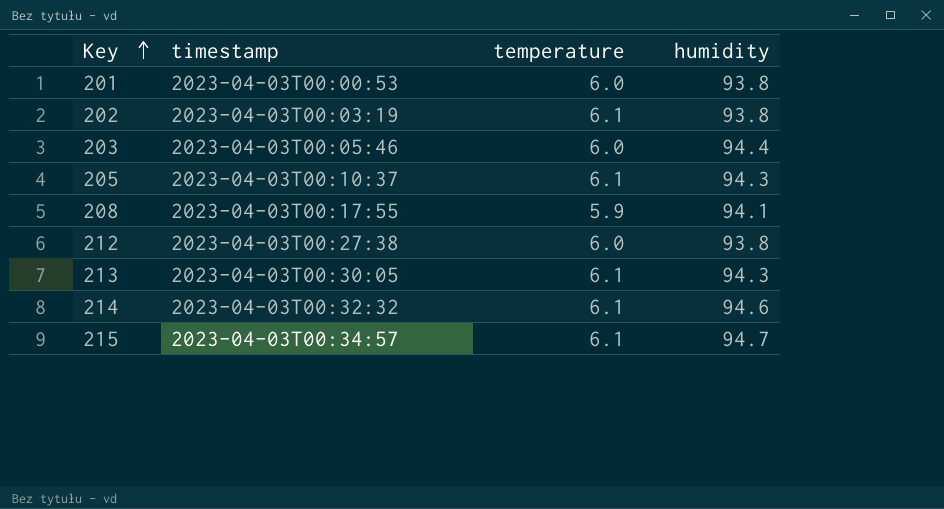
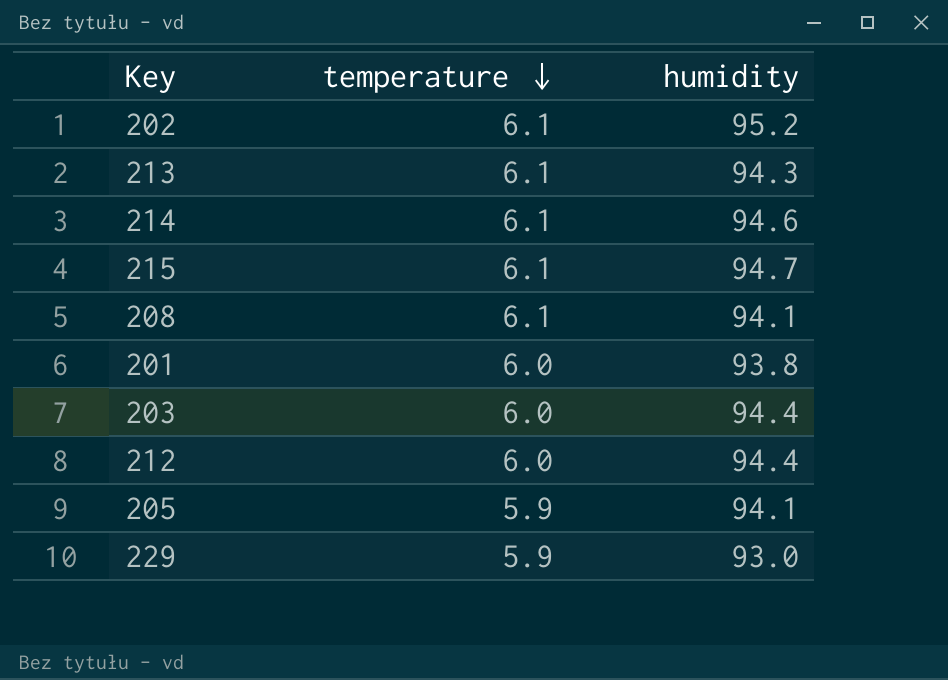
row order: Key ascending -> temperature descending
column timestamp | position: 2 -> none
202 | humidity: 93.8 -> 95.2
208 | temperature: 5.9 -> 6.1
212 | humidity: 93.8 -> 94.4
205 | temperature: 6.1 -> 5.9
205 | humidity: 94.3 -> 94.1
row 229: none -> 5.9 | 93.0

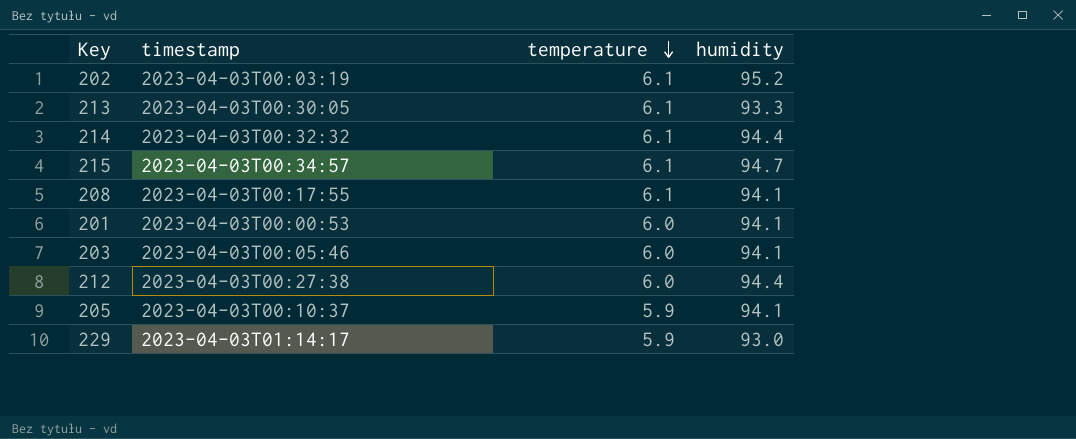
column timestamp | position: none -> 2
213 | humidity: 94.3 -> 93.3
214 | humidity: 94.6 -> 94.4
201 | humidity: 93.8 -> 94.1
203 | humidity: 94.4 -> 94.1

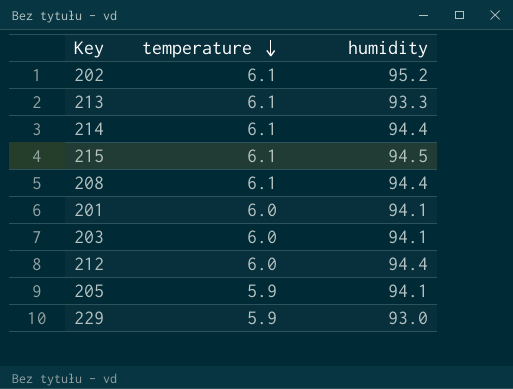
column timestamp | position: 2 -> none
215 | humidity: 94.7 -> 94.5
208 | humidity: 94.1 -> 94.4

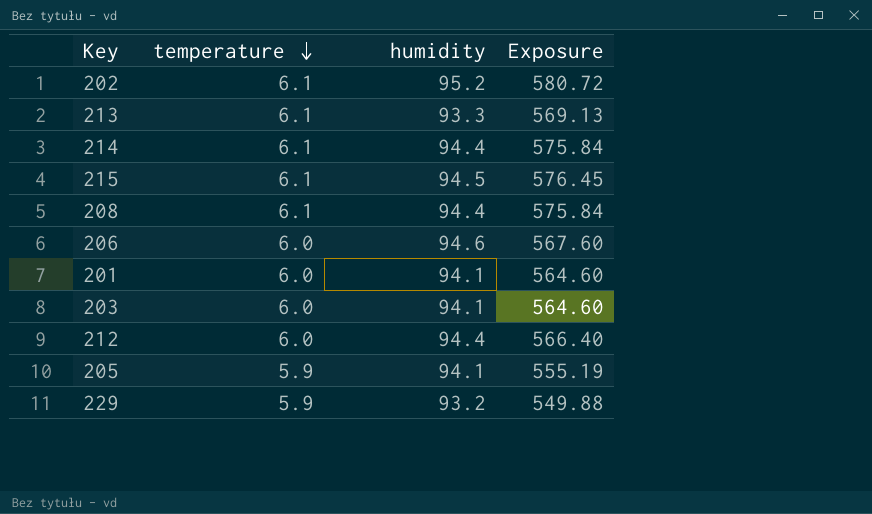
column Exposure | formula: none -> [temperature] * [humidity]
row 206: none -> 6.0 | 94.6 | 567.60
229 | humidity: 93.0 -> 93.2

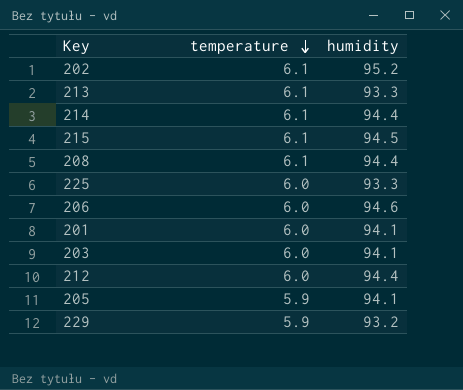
column Exposure | formula: [temperature] * [humidity] -> none
row 225: none -> 6.0 | 93.3

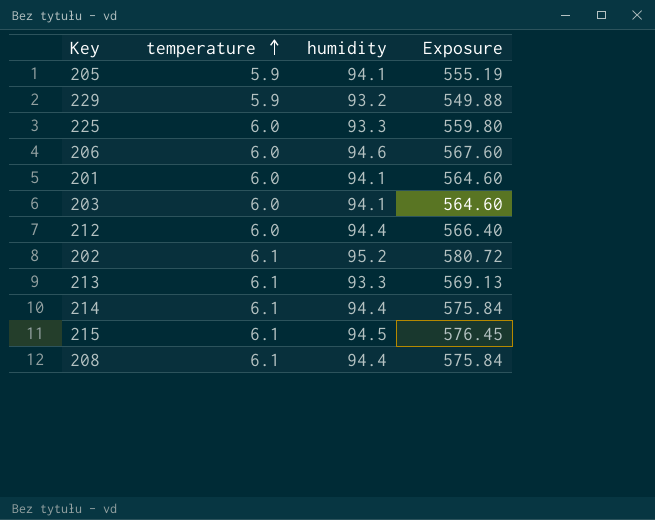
row order: temperature descending -> temperature ascending
column Exposure | formula: none -> [temperature] * [humidity]

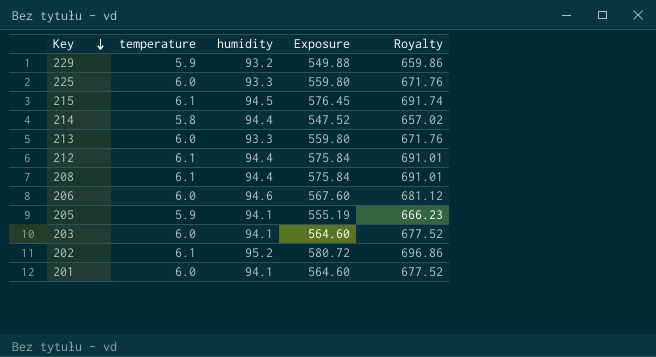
row order: temperature ascending -> Key descending
column Royalty | formula: none -> [Exposure] * 1.2
214 | temperature: 6.1 -> 5.8
214 | Exposure: 575.84 -> 547.52
213 | temperature: 6.1 -> 6.0
213 | Exposure: 569.13 -> 559.80
212 | temperature: 6.0 -> 6.1
212 | Exposure: 566.40 -> 575.84

